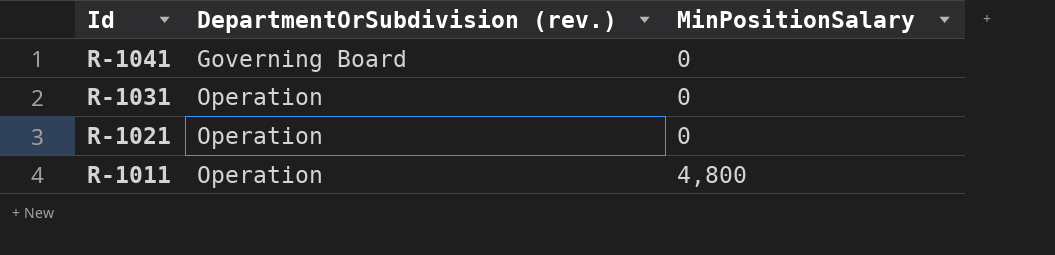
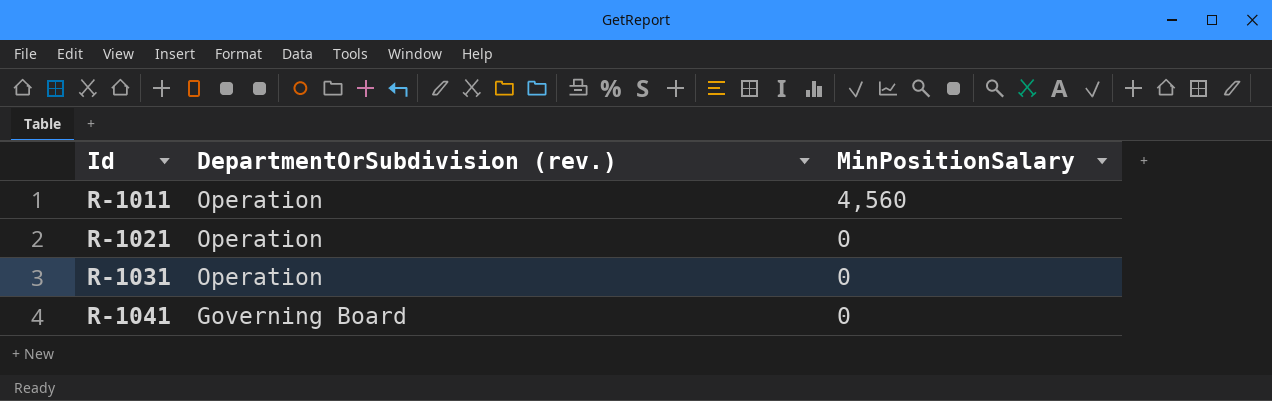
row order: Id descending -> Id ascending
R-1011 | MinPositionSalary: 4,800 -> 4,560

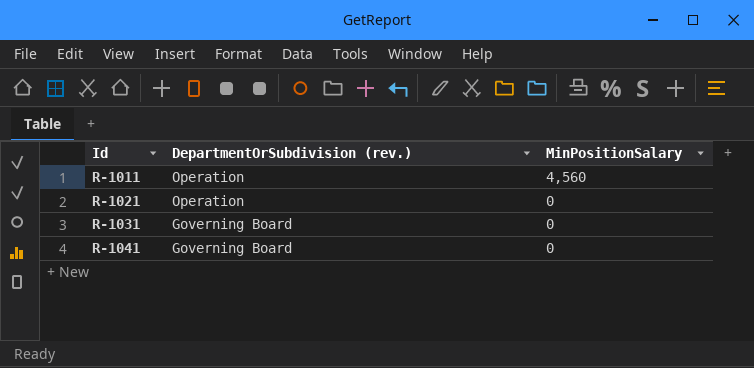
R-1031 | DepartmentOrSubdivision (rev.): Operation -> Governing Board

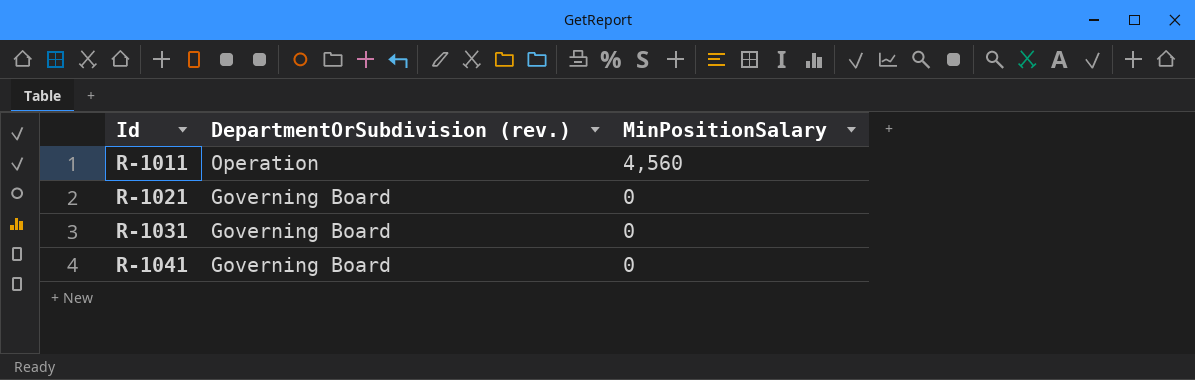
R-1021 | DepartmentOrSubdivision (rev.): Operation -> Governing Board

